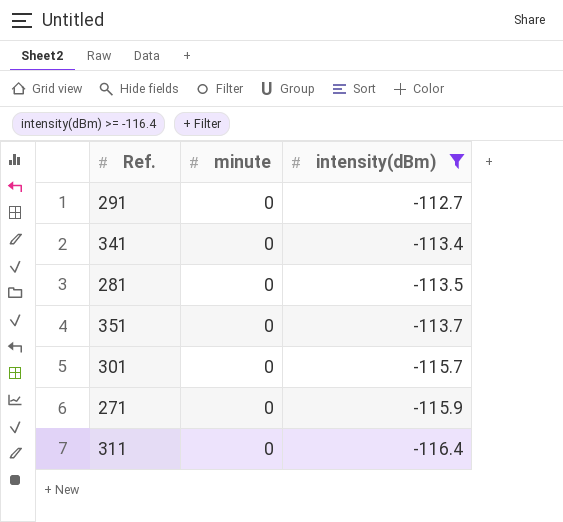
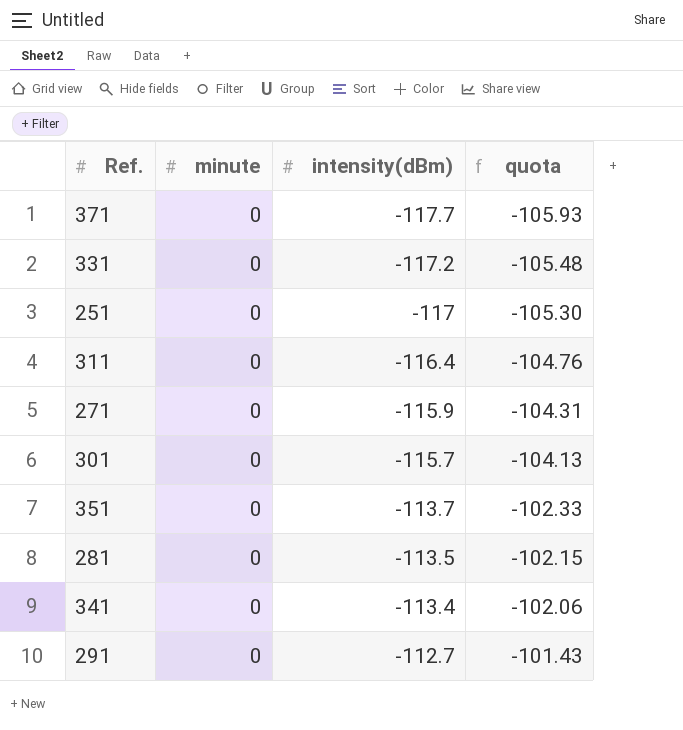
filter: intensity(dBm) >= -116.4 -> none
row order: intensity(dBm) descending -> intensity(dBm) ascending
column quota | formula: none -> [intensity(dBm)] * 0.9

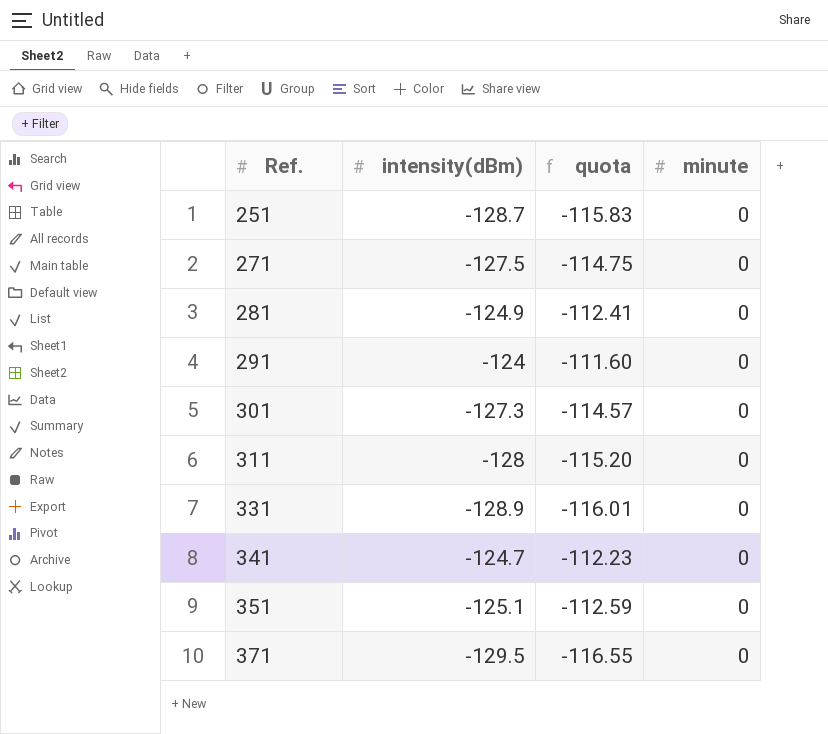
row order: intensity(dBm) ascending -> Ref. ascending
column minute | position: 2 -> 4
251 | intensity(dBm): -117 -> -128.7
251 | quota: -105.30 -> -115.83
271 | intensity(dBm): -115.9 -> -127.5
271 | quota: -104.31 -> -114.75
281 | intensity(dBm): -113.5 -> -124.9
281 | quota: -102.15 -> -112.41
291 | intensity(dBm): -112.7 -> -124
291 | quota: -101.43 -> -111.60
301 | intensity(dBm): -115.7 -> -127.3
301 | quota: -104.13 -> -114.57
311 | intensity(dBm): -116.4 -> -128
311 | quota: -104.76 -> -115.20
331 | intensity(dBm): -117.2 -> -128.9
331 | quota: -105.48 -> -116.01
341 | intensity(dBm): -113.4 -> -124.7
341 | quota: -102.06 -> -112.23
351 | intensity(dBm): -113.7 -> -125.1
351 | quota: -102.33 -> -112.59
371 | intensity(dBm): -117.7 -> -129.5
371 | quota: -105.93 -> -116.55

